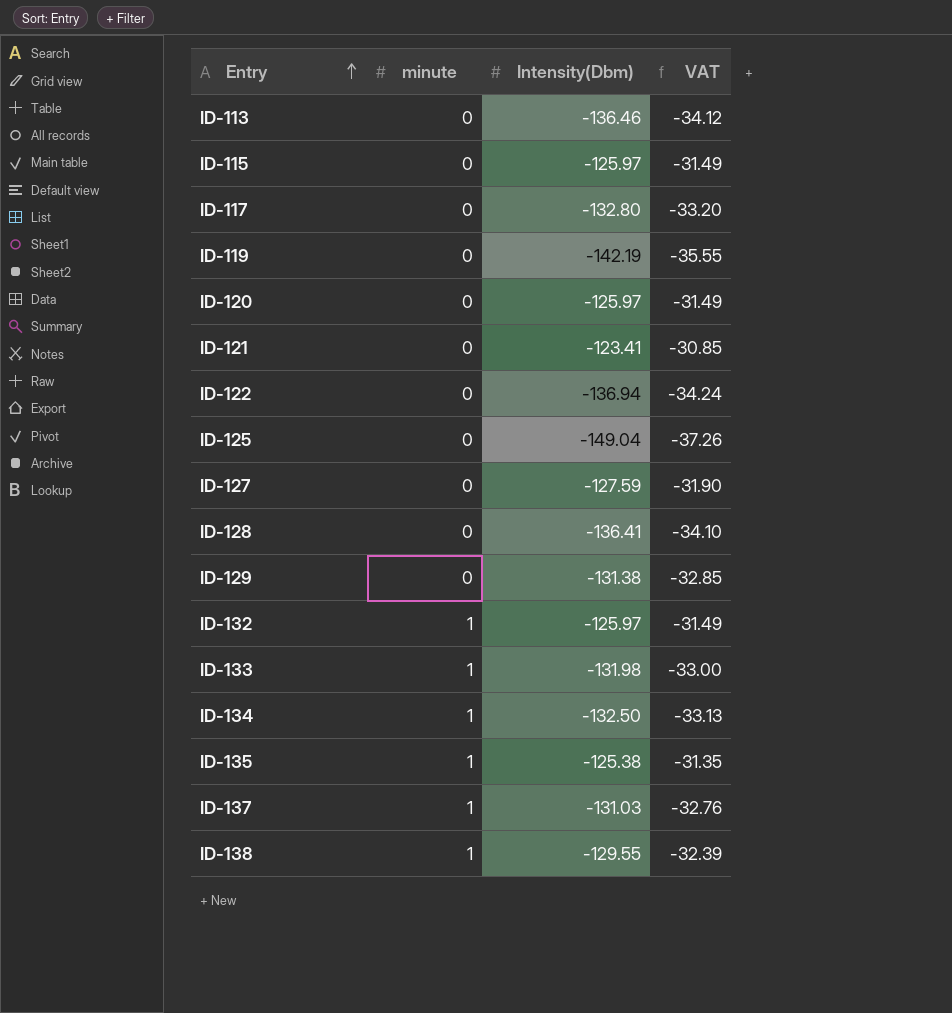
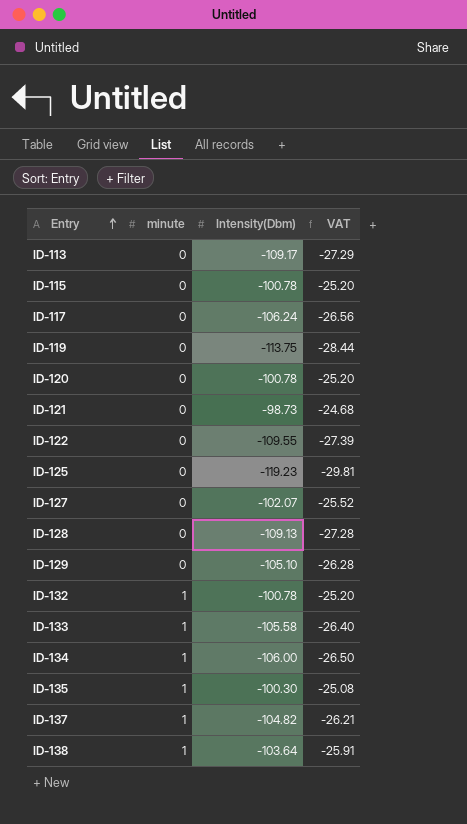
ID-113 | Intensity(Dbm): -136.46 -> -109.17
ID-113 | VAT: -34.12 -> -27.29
ID-115 | Intensity(Dbm): -125.97 -> -100.78
ID-115 | VAT: -31.49 -> -25.20
ID-117 | Intensity(Dbm): -132.80 -> -106.24
ID-117 | VAT: -33.20 -> -26.56
ID-119 | Intensity(Dbm): -142.19 -> -113.75
ID-119 | VAT: -35.55 -> -28.44
ID-120 | Intensity(Dbm): -125.97 -> -100.78
ID-120 | VAT: -31.49 -> -25.20
ID-121 | Intensity(Dbm): -123.41 -> -98.73
ID-121 | VAT: -30.85 -> -24.68
ID-122 | Intensity(Dbm): -136.94 -> -109.55
ID-122 | VAT: -34.24 -> -27.39
ID-125 | Intensity(Dbm): -149.04 -> -119.23
ID-125 | VAT: -37.26 -> -29.81
ID-127 | Intensity(Dbm): -127.59 -> -102.07
ID-127 | VAT: -31.90 -> -25.52
ID-128 | Intensity(Dbm): -136.41 -> -109.13
ID-128 | VAT: -34.10 -> -27.28
ID-129 | Intensity(Dbm): -131.38 -> -105.10
ID-129 | VAT: -32.85 -> -26.28
ID-132 | Intensity(Dbm): -125.97 -> -100.78
ID-132 | VAT: -31.49 -> -25.20
ID-133 | Intensity(Dbm): -131.98 -> -105.58
ID-133 | VAT: -33.00 -> -26.40
ID-134 | Intensity(Dbm): -132.50 -> -106.00
ID-134 | VAT: -33.13 -> -26.50
ID-135 | Intensity(Dbm): -125.38 -> -100.30
ID-135 | VAT: -31.35 -> -25.08
ID-137 | Intensity(Dbm): -131.03 -> -104.82
ID-137 | VAT: -32.76 -> -26.21
ID-138 | Intensity(Dbm): -129.55 -> -103.64
ID-138 | VAT: -32.39 -> -25.91

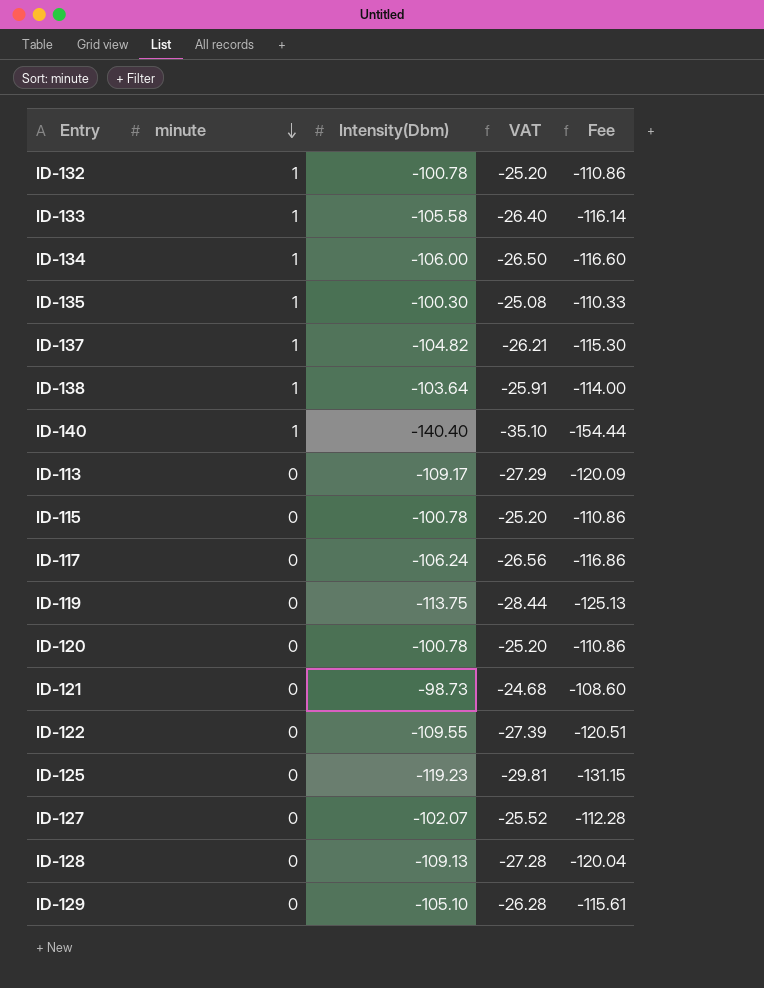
row order: Entry ascending -> minute descending
column Fee | formula: none -> [Intensity(Dbm)] * 1.1
row ID-140: none -> 1 | -140.40 | -35.10 | -154.44

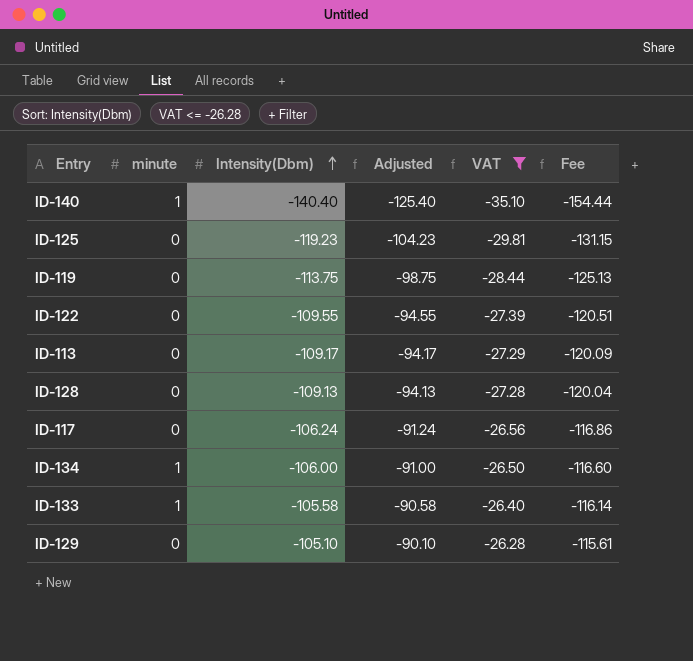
filter: none -> VAT <= -26.28
row order: minute descending -> Intensity(Dbm) ascending
column Adjusted | formula: none -> [Intensity(Dbm)] + 15

